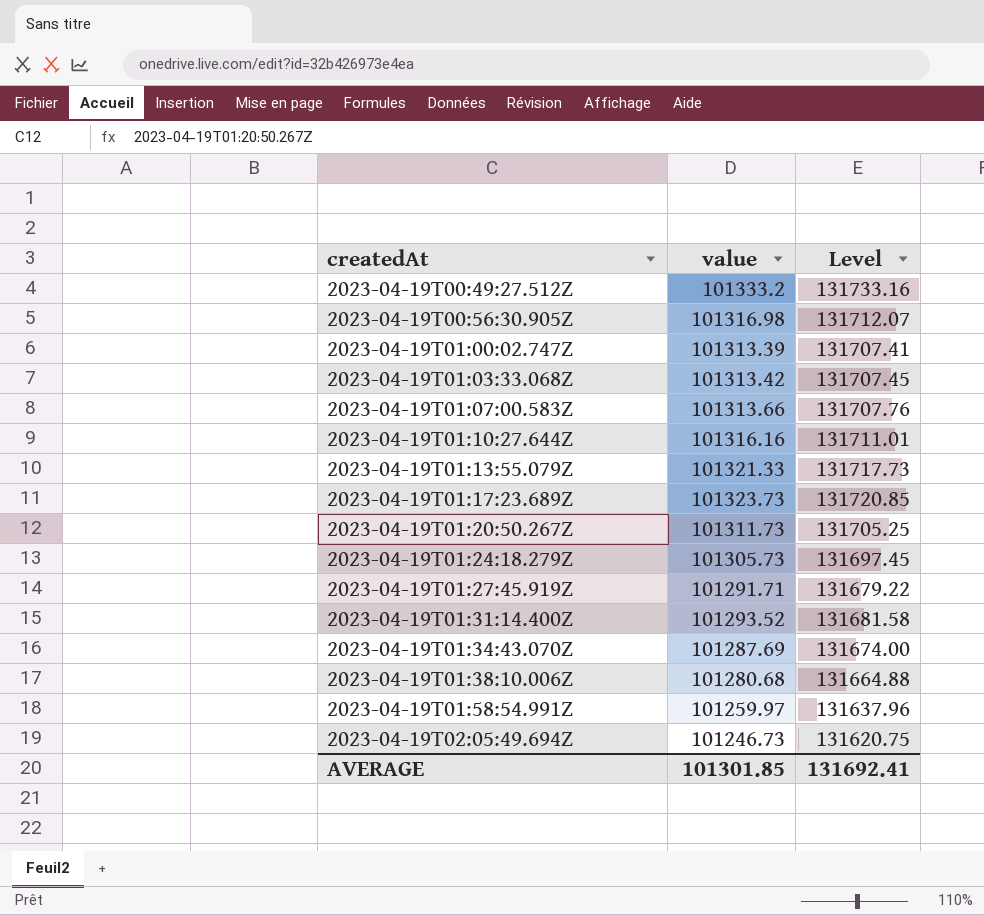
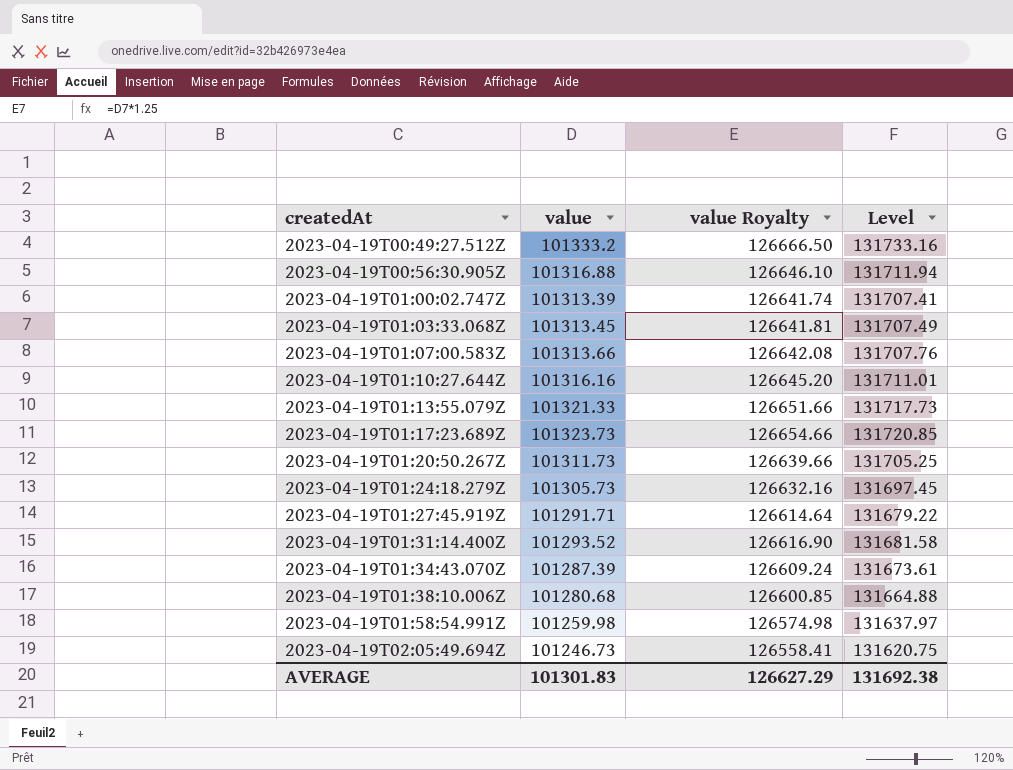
column value Royalty | formula: none -> [value] * 1.25
2023-04-19T00:56:30.905Z | value: 101316.98 -> 101316.88
2023-04-19T00:56:30.905Z | Level: 131712.07 -> 131711.94
2023-04-19T01:03:33.068Z | value: 101313.42 -> 101313.45
2023-04-19T01:03:33.068Z | Level: 131707.45 -> 131707.49
2023-04-19T01:34:43.070Z | value: 101287.69 -> 101287.39
2023-04-19T01:34:43.070Z | Level: 131674.00 -> 131673.61
2023-04-19T01:58:54.991Z | value: 101259.97 -> 101259.98
2023-04-19T01:58:54.991Z | Level: 131637.96 -> 131637.97
AVERAGE | value: 101301.85 -> 101301.83
AVERAGE | Level: 131692.41 -> 131692.38

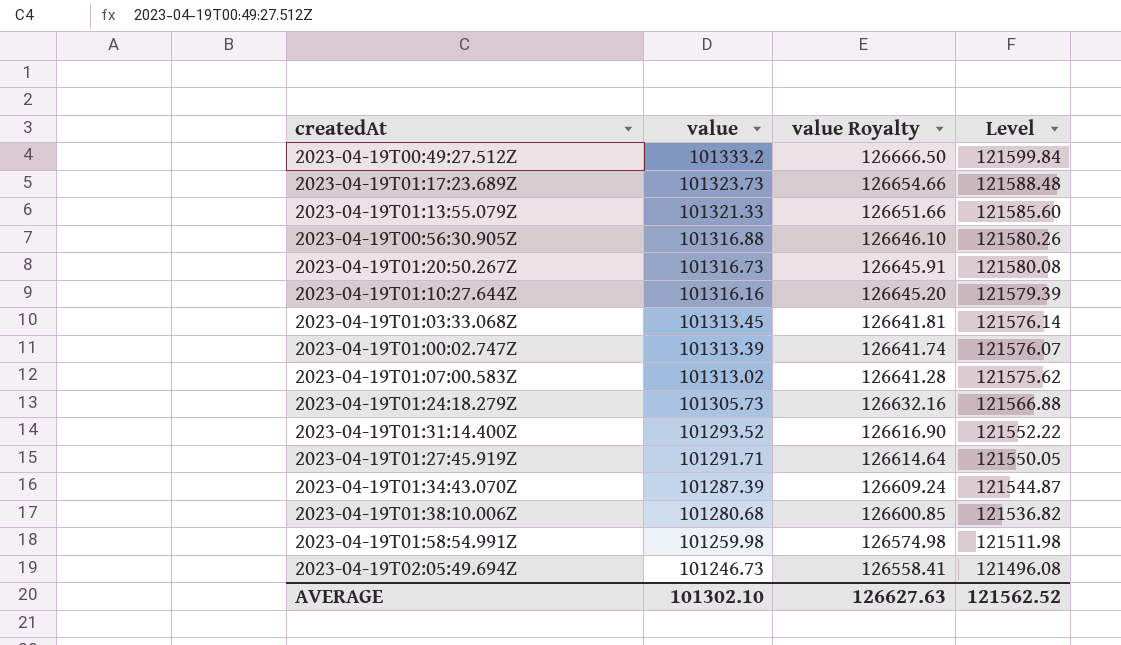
row order: createdAt ascending -> value descending
column Level | formula: [value] * 1.3 -> [value] * 1.2
2023-04-19T01:20:50.267Z | value: 101311.73 -> 101316.73
2023-04-19T01:20:50.267Z | value Royalty: 126639.66 -> 126645.91
2023-04-19T01:07:00.583Z | value: 101313.66 -> 101313.02
2023-04-19T01:07:00.583Z | value Royalty: 126642.08 -> 126641.28
AVERAGE | value: 101301.83 -> 101302.10
AVERAGE | value Royalty: 126627.29 -> 126627.63
AVERAGE | Level: 131692.38 -> 121562.52

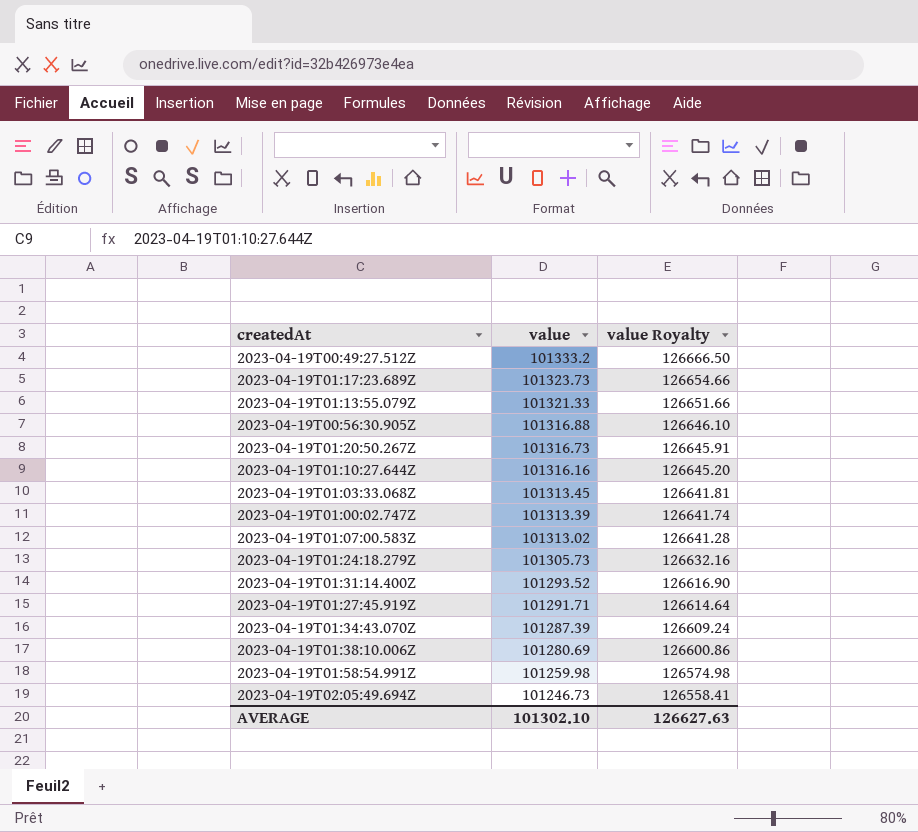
column Level | formula: [value] * 1.2 -> none
2023-04-19T01:38:10.006Z | value: 101280.68 -> 101280.69
2023-04-19T01:38:10.006Z | value Royalty: 126600.85 -> 126600.86

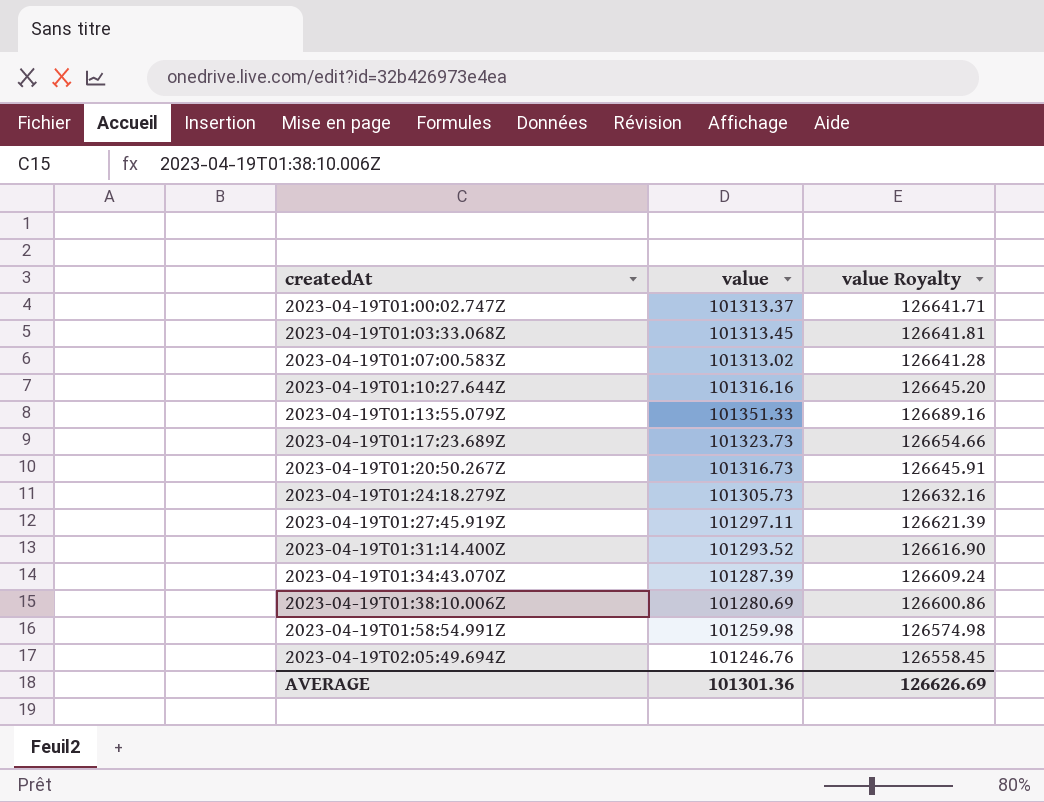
row order: value descending -> createdAt ascending
row 2023-04-19T00:49:27.512Z: 101333.2 | 126666.50 -> none
row 2023-04-19T00:56:30.905Z: 101316.88 | 126646.10 -> none
2023-04-19T01:00:02.747Z | value: 101313.39 -> 101313.37
2023-04-19T01:00:02.747Z | value Royalty: 126641.74 -> 126641.71
2023-04-19T01:13:55.079Z | value: 101321.33 -> 101351.33
2023-04-19T01:13:55.079Z | value Royalty: 126651.66 -> 126689.16
2023-04-19T01:27:45.919Z | value: 101291.71 -> 101297.11
2023-04-19T01:27:45.919Z | value Royalty: 126614.64 -> 126621.39
2023-04-19T02:05:49.694Z | value: 101246.73 -> 101246.76
2023-04-19T02:05:49.694Z | value Royalty: 126558.41 -> 126558.45
AVERAGE | value: 101302.10 -> 101301.36
AVERAGE | value Royalty: 126627.63 -> 126626.69

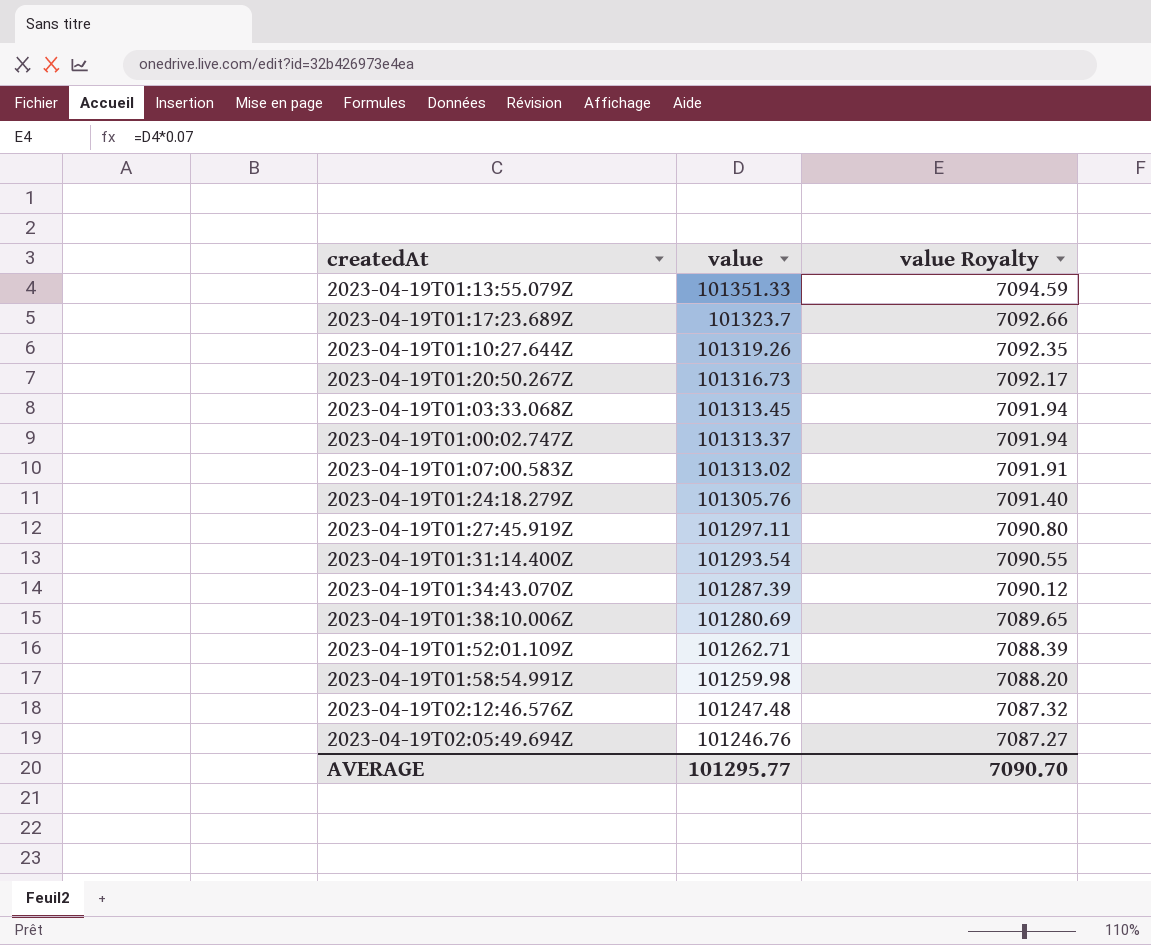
row order: createdAt ascending -> value descending
column value Royalty | formula: [value] * 1.25 -> [value] * 0.07
2023-04-19T01:17:23.689Z | value: 101323.73 -> 101323.7
2023-04-19T01:10:27.644Z | value: 101316.16 -> 101319.26
2023-04-19T01:24:18.279Z | value: 101305.73 -> 101305.76
2023-04-19T01:31:14.400Z | value: 101293.52 -> 101293.54
row 2023-04-19T01:52:01.109Z: none -> 101262.71 | 7088.39
row 2023-04-19T02:12:46.576Z: none -> 101247.48 | 7087.32
AVERAGE | value: 101301.36 -> 101295.77
AVERAGE | value Royalty: 126626.69 -> 7090.70

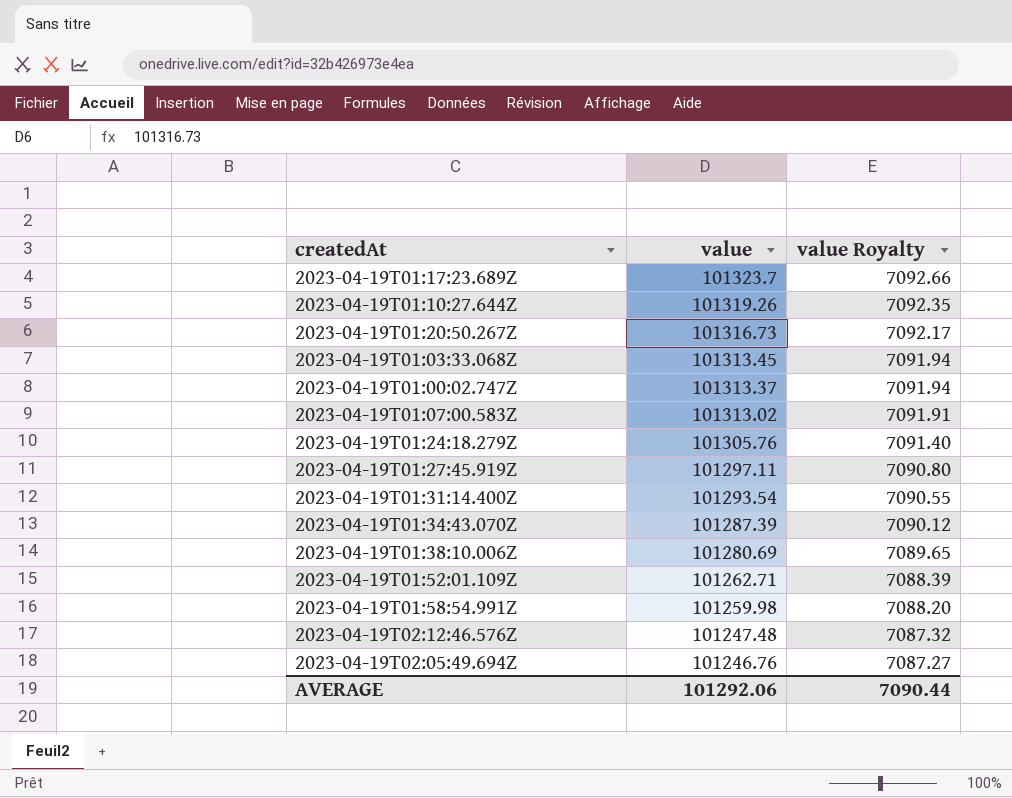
row 2023-04-19T01:13:55.079Z: 101351.33 | 7094.59 -> none
AVERAGE | value: 101295.77 -> 101292.06
AVERAGE | value Royalty: 7090.70 -> 7090.44

